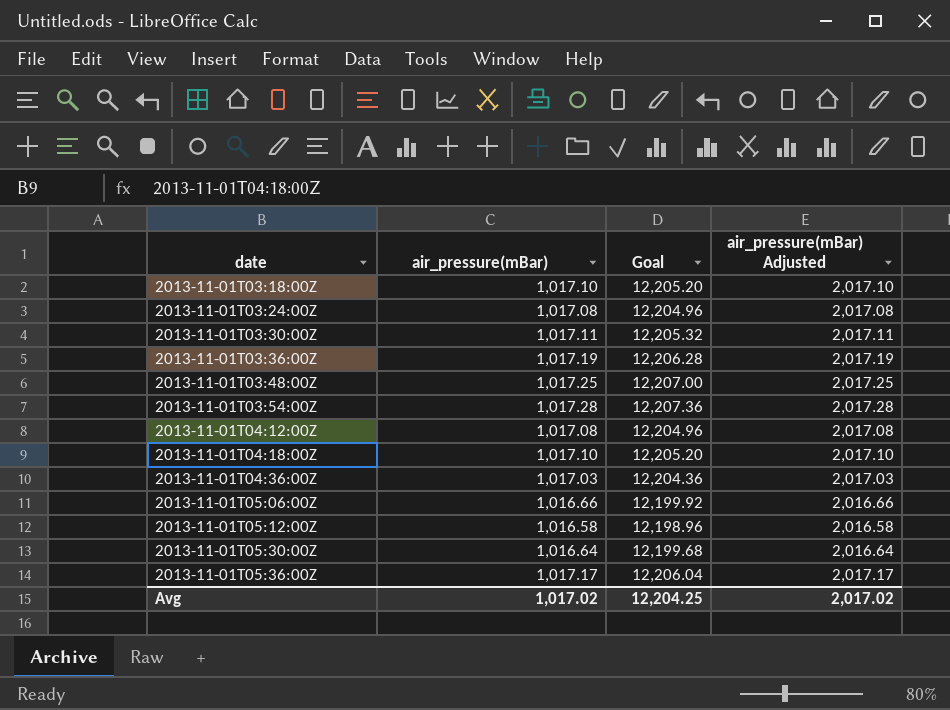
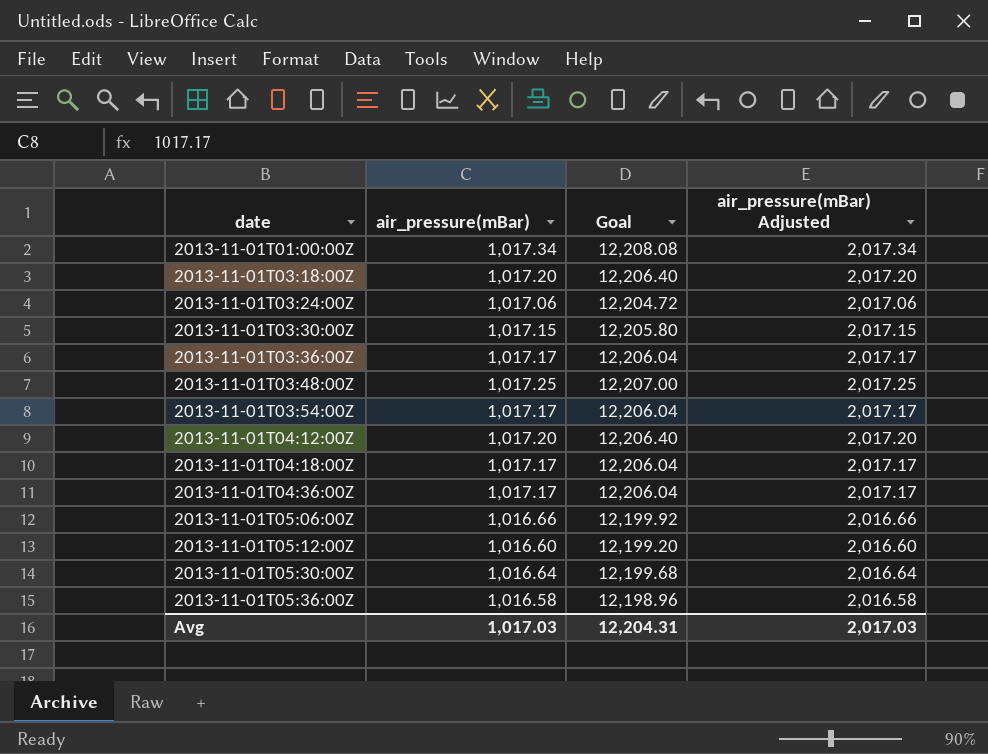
row 2013-11-01T01:00:00Z: none -> 1,017.34 | 12,208.08 | 2,017.34
2013-11-01T03:18:00Z | air_pressure(mBar): 1,017.10 -> 1,017.20
2013-11-01T03:18:00Z | Goal: 12,205.20 -> 12,206.40
2013-11-01T03:18:00Z | air_pressure(mBar) Adjusted: 2,017.10 -> 2,017.20
2013-11-01T03:24:00Z | air_pressure(mBar): 1,017.08 -> 1,017.06
2013-11-01T03:24:00Z | Goal: 12,204.96 -> 12,204.72
2013-11-01T03:24:00Z | air_pressure(mBar) Adjusted: 2,017.08 -> 2,017.06
2013-11-01T03:30:00Z | air_pressure(mBar): 1,017.11 -> 1,017.15
2013-11-01T03:30:00Z | Goal: 12,205.32 -> 12,205.80
2013-11-01T03:30:00Z | air_pressure(mBar) Adjusted: 2,017.11 -> 2,017.15
2013-11-01T03:36:00Z | air_pressure(mBar): 1,017.19 -> 1,017.17
2013-11-01T03:36:00Z | Goal: 12,206.28 -> 12,206.04
2013-11-01T03:36:00Z | air_pressure(mBar) Adjusted: 2,017.19 -> 2,017.17
2013-11-01T03:54:00Z | air_pressure(mBar): 1,017.28 -> 1,017.17
2013-11-01T03:54:00Z | Goal: 12,207.36 -> 12,206.04
2013-11-01T03:54:00Z | air_pressure(mBar) Adjusted: 2,017.28 -> 2,017.17
2013-11-01T04:12:00Z | air_pressure(mBar): 1,017.08 -> 1,017.20
2013-11-01T04:12:00Z | Goal: 12,204.96 -> 12,206.40
2013-11-01T04:12:00Z | air_pressure(mBar) Adjusted: 2,017.08 -> 2,017.20
2013-11-01T04:18:00Z | air_pressure(mBar): 1,017.10 -> 1,017.17
2013-11-01T04:18:00Z | Goal: 12,205.20 -> 12,206.04
2013-11-01T04:18:00Z | air_pressure(mBar) Adjusted: 2,017.10 -> 2,017.17
2013-11-01T04:36:00Z | air_pressure(mBar): 1,017.03 -> 1,017.17
2013-11-01T04:36:00Z | Goal: 12,204.36 -> 12,206.04
2013-11-01T04:36:00Z | air_pressure(mBar) Adjusted: 2,017.03 -> 2,017.17
2013-11-01T05:12:00Z | air_pressure(mBar): 1,016.58 -> 1,016.60
2013-11-01T05:12:00Z | Goal: 12,198.96 -> 12,199.20
2013-11-01T05:12:00Z | air_pressure(mBar) Adjusted: 2,016.58 -> 2,016.60
2013-11-01T05:36:00Z | air_pressure(mBar): 1,017.17 -> 1,016.58
2013-11-01T05:36:00Z | Goal: 12,206.04 -> 12,198.96
2013-11-01T05:36:00Z | air_pressure(mBar) Adjusted: 2,017.17 -> 2,016.58
Avg | air_pressure(mBar): 1,017.02 -> 1,017.03
Avg | Goal: 12,204.25 -> 12,204.31
Avg | air_pressure(mBar) Adjusted: 2,017.02 -> 2,017.03

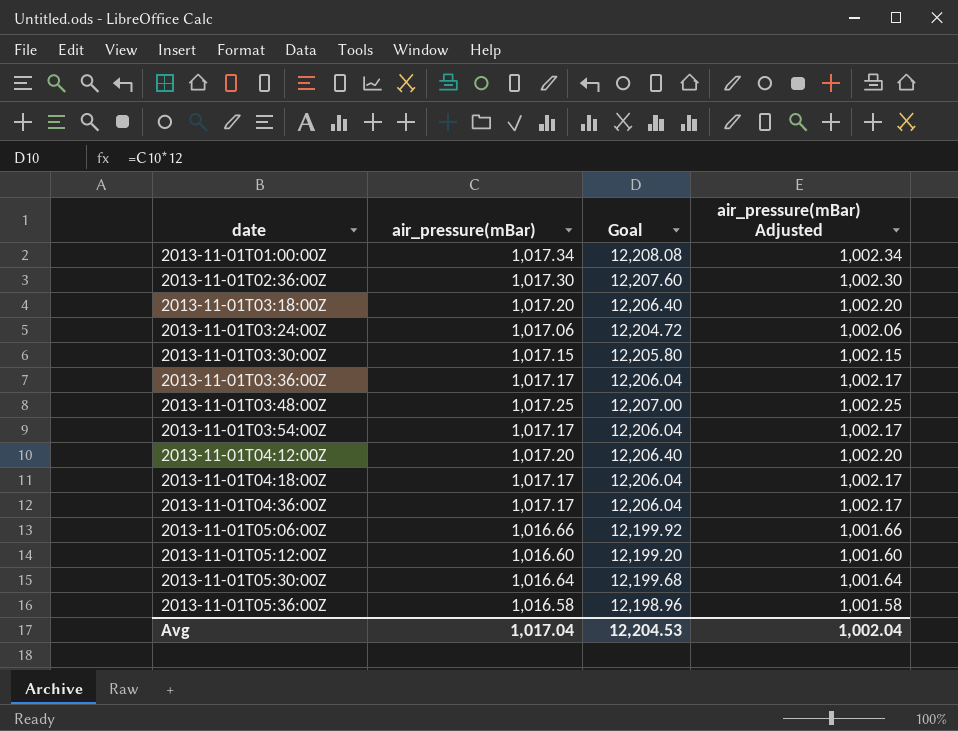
column air_pressure(mBar) Adjusted | formula: [air_pressure(mBar)] + 1000 -> [air_pressure(mBar)] - 15
row 2013-11-01T02:36:00Z: none -> 1,017.30 | 12,207.60 | 1,002.30
Avg | air_pressure(mBar): 1,017.03 -> 1,017.04
Avg | Goal: 12,204.31 -> 12,204.53
Avg | air_pressure(mBar) Adjusted: 2,017.03 -> 1,002.04

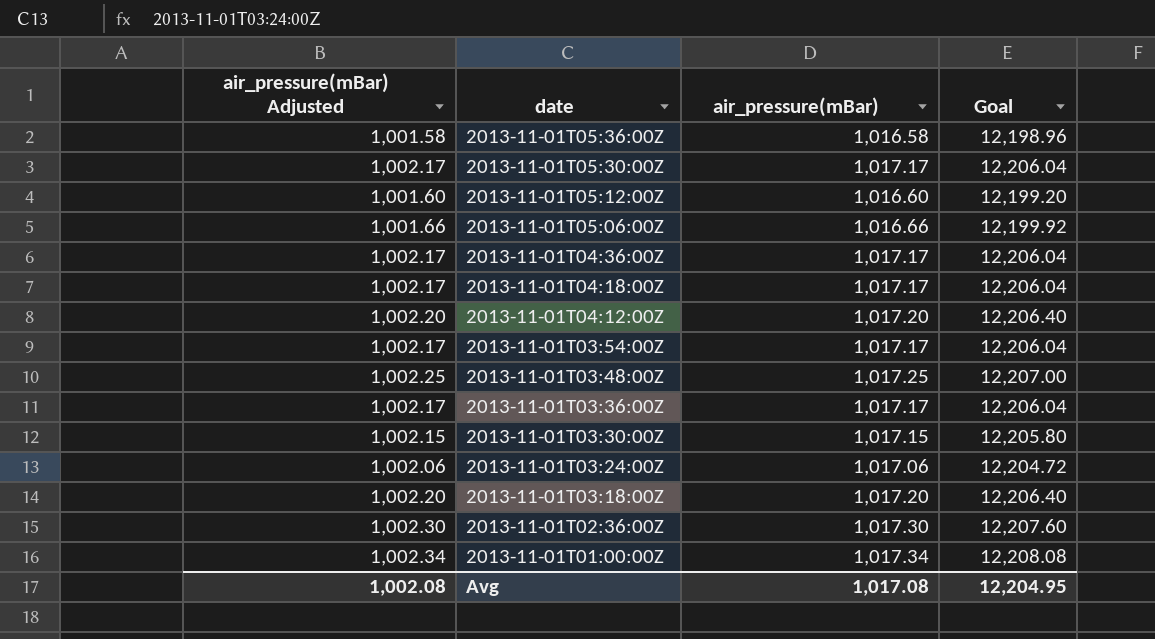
row order: date ascending -> date descending
column air_pressure(mBar) Adjusted | position: 4 -> 1
2013-11-01T05:30:00Z | air_pressure(mBar) Adjusted: 1,001.64 -> 1,002.17
2013-11-01T05:30:00Z | air_pressure(mBar): 1,016.64 -> 1,017.17
2013-11-01T05:30:00Z | Goal: 12,199.68 -> 12,206.04
Avg | air_pressure(mBar) Adjusted: 1,002.04 -> 1,002.08
Avg | air_pressure(mBar): 1,017.04 -> 1,017.08
Avg | Goal: 12,204.53 -> 12,204.95

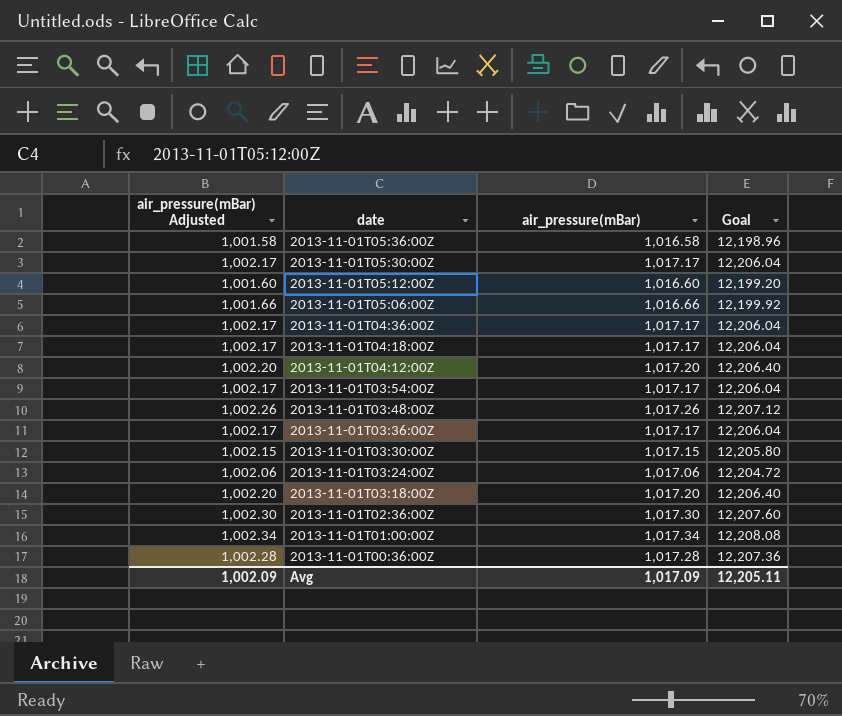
2013-11-01T03:48:00Z | air_pressure(mBar) Adjusted: 1,002.25 -> 1,002.26
2013-11-01T03:48:00Z | air_pressure(mBar): 1,017.25 -> 1,017.26
2013-11-01T03:48:00Z | Goal: 12,207.00 -> 12,207.12
row 2013-11-01T00:36:00Z: none -> 1,002.28 | 1,017.28 | 12,207.36
Avg | air_pressure(mBar) Adjusted: 1,002.08 -> 1,002.09
Avg | air_pressure(mBar): 1,017.08 -> 1,017.09
Avg | Goal: 12,204.95 -> 12,205.11

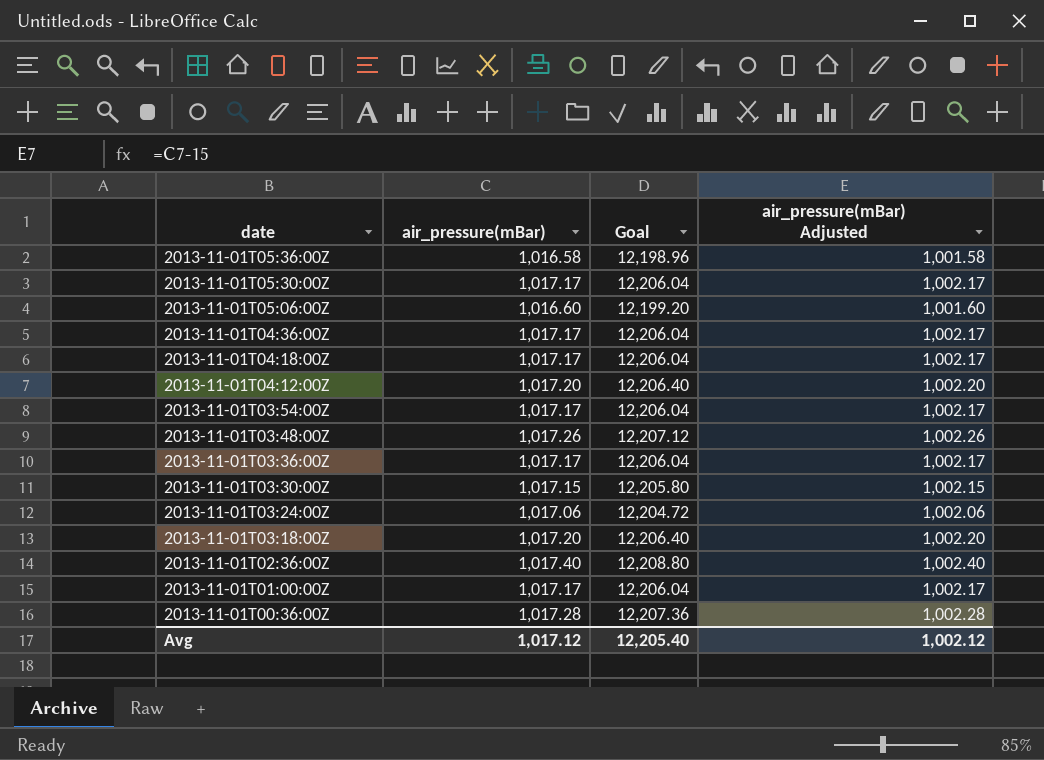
column air_pressure(mBar) Adjusted | position: 1 -> 4
row 2013-11-01T05:12:00Z: 1,001.60 | 1,016.60 | 12,199.20 -> none
2013-11-01T05:06:00Z | air_pressure(mBar): 1,016.66 -> 1,016.60
2013-11-01T05:06:00Z | Goal: 12,199.92 -> 12,199.20
2013-11-01T05:06:00Z | air_pressure(mBar) Adjusted: 1,001.66 -> 1,001.60
2013-11-01T02:36:00Z | air_pressure(mBar): 1,017.30 -> 1,017.40
2013-11-01T02:36:00Z | Goal: 12,207.60 -> 12,208.80
2013-11-01T02:36:00Z | air_pressure(mBar) Adjusted: 1,002.30 -> 1,002.40
2013-11-01T01:00:00Z | air_pressure(mBar): 1,017.34 -> 1,017.17
2013-11-01T01:00:00Z | Goal: 12,208.08 -> 12,206.04
2013-11-01T01:00:00Z | air_pressure(mBar) Adjusted: 1,002.34 -> 1,002.17
Avg | air_pressure(mBar): 1,017.09 -> 1,017.12
Avg | Goal: 12,205.11 -> 12,205.40
Avg | air_pressure(mBar) Adjusted: 1,002.09 -> 1,002.12

